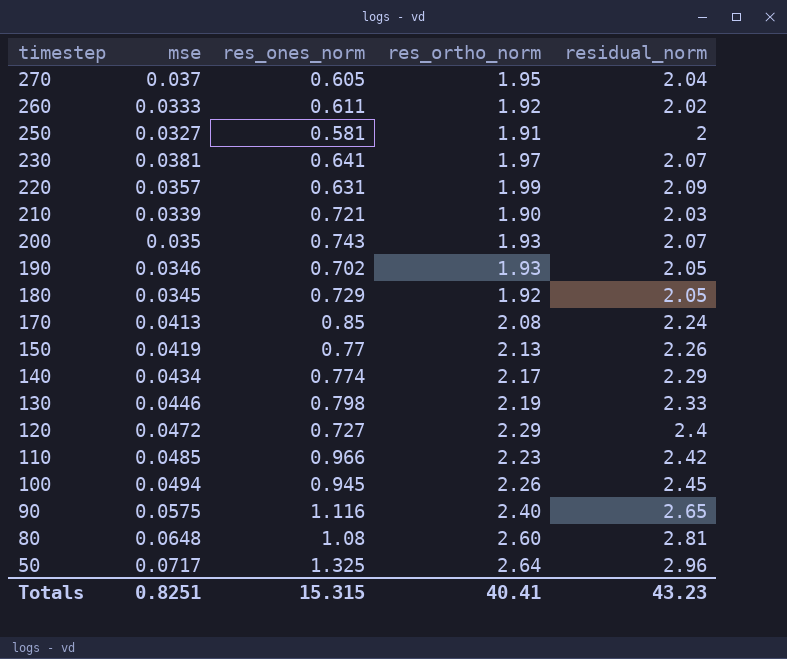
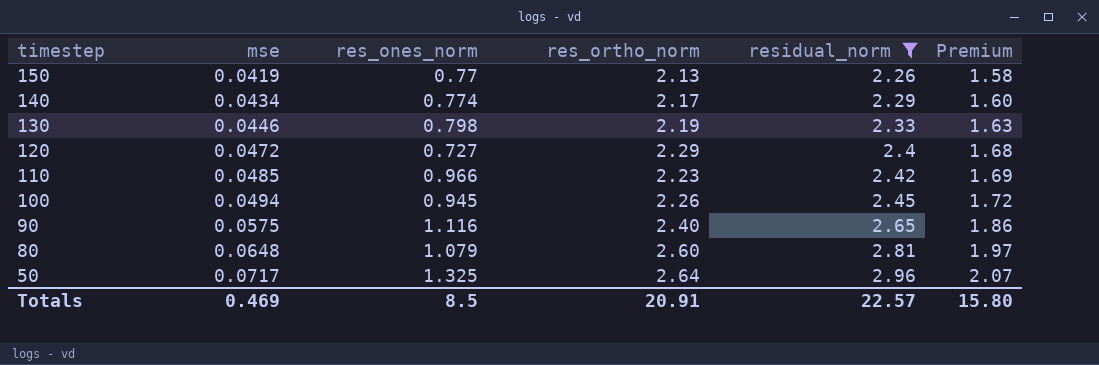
filter: none -> residual_norm >= 2.26
column Premium | formula: none -> [residual_norm] * 0.7
80 | res_ones_norm: 1.08 -> 1.079
Totals | mse: 0.8251 -> 0.469
Totals | res_ones_norm: 15.315 -> 8.5
Totals | res_ortho_norm: 40.41 -> 20.91
Totals | residual_norm: 43.23 -> 22.57

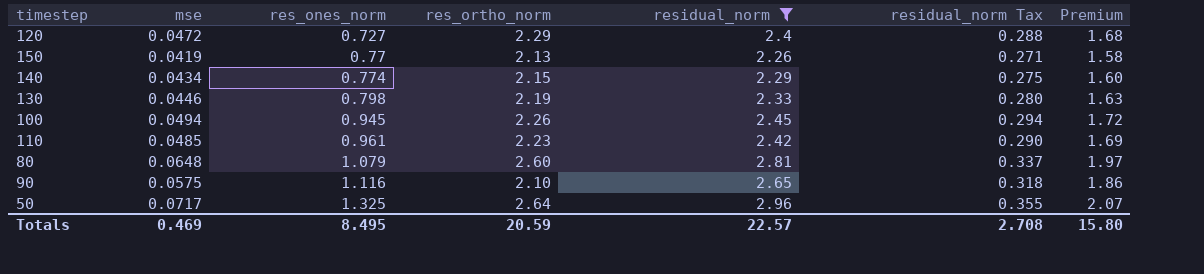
row order: timestep descending -> res_ones_norm ascending
column residual_norm Tax | formula: none -> [residual_norm] * 0.12
140 | res_ortho_norm: 2.17 -> 2.15
110 | res_ones_norm: 0.966 -> 0.961
90 | res_ortho_norm: 2.40 -> 2.10
Totals | res_ones_norm: 8.5 -> 8.495
Totals | res_ortho_norm: 20.91 -> 20.59

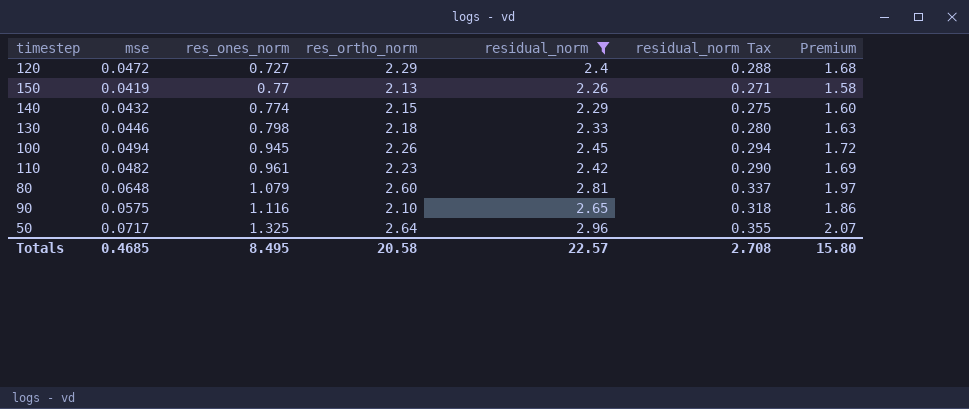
140 | mse: 0.0434 -> 0.0432
130 | res_ortho_norm: 2.19 -> 2.18
110 | mse: 0.0485 -> 0.0482
Totals | mse: 0.469 -> 0.4685
Totals | res_ortho_norm: 20.59 -> 20.58

